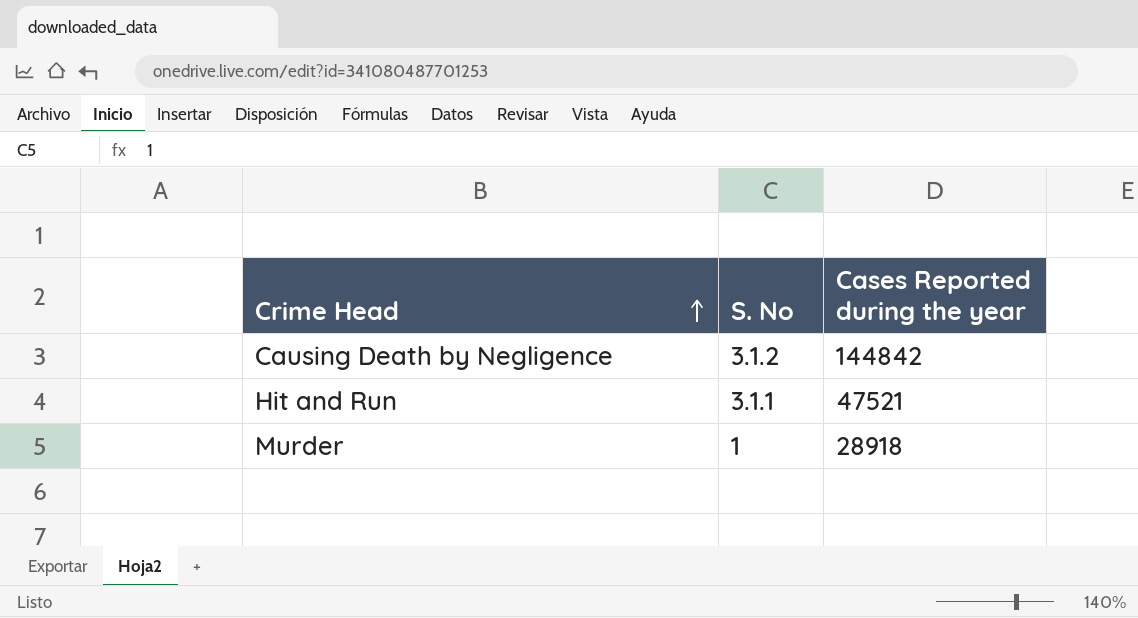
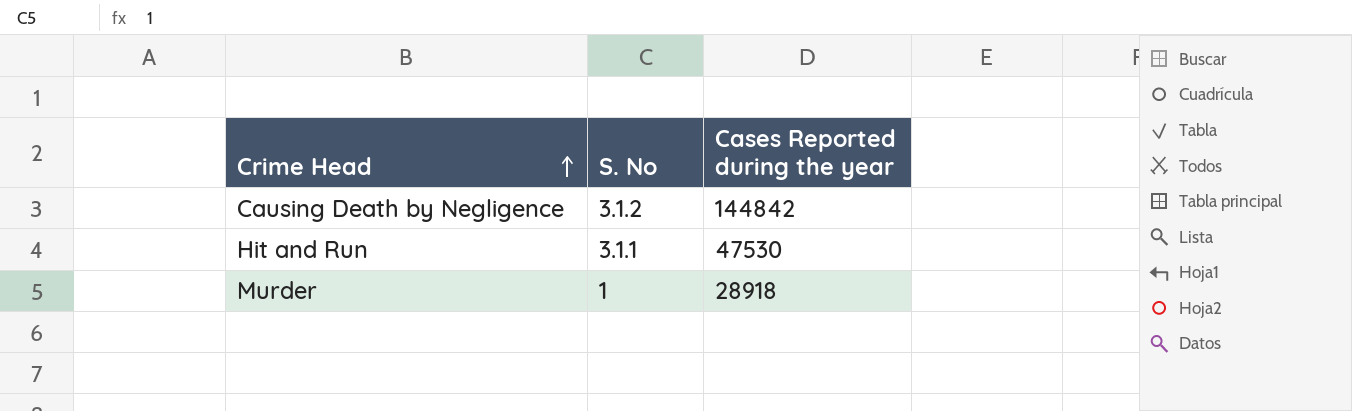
Hit and Run | Cases Reported during the year: 47521 -> 47530

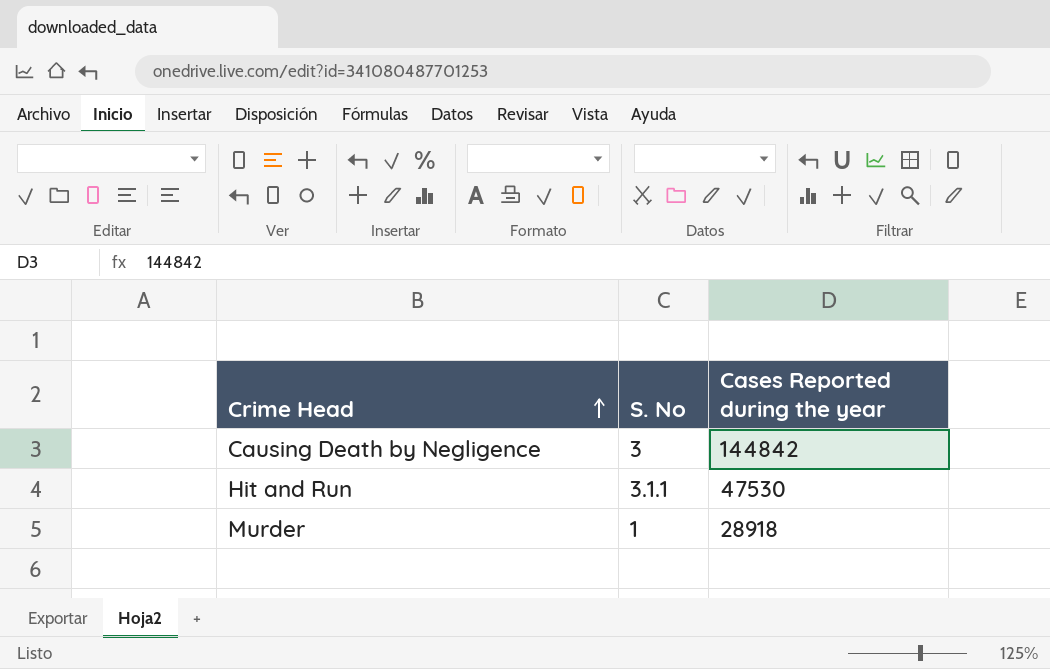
Causing Death by Negligence | S. No: 3.1.2 -> 3

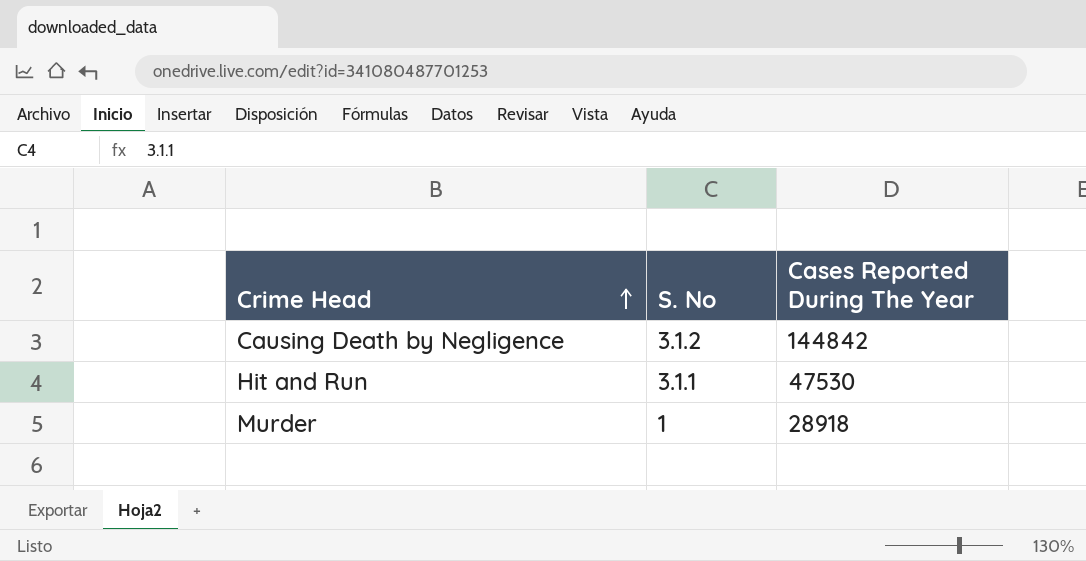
column name: Cases Reported during the year -> Cases Reported During The Year
Causing Death by Negligence | S. No: 3 -> 3.1.2

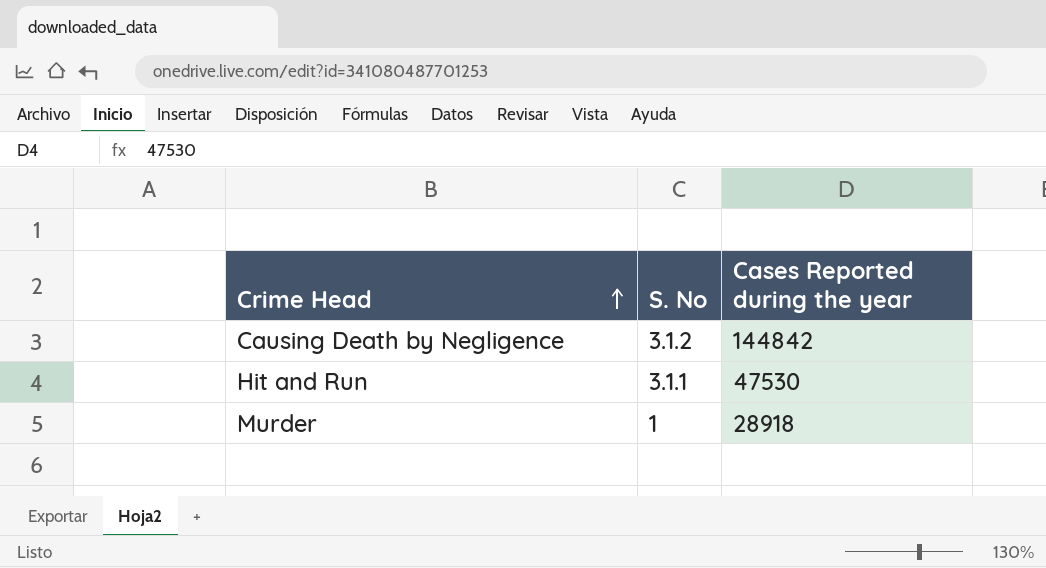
column name: Cases Reported During The Year -> Cases Reported during the year

